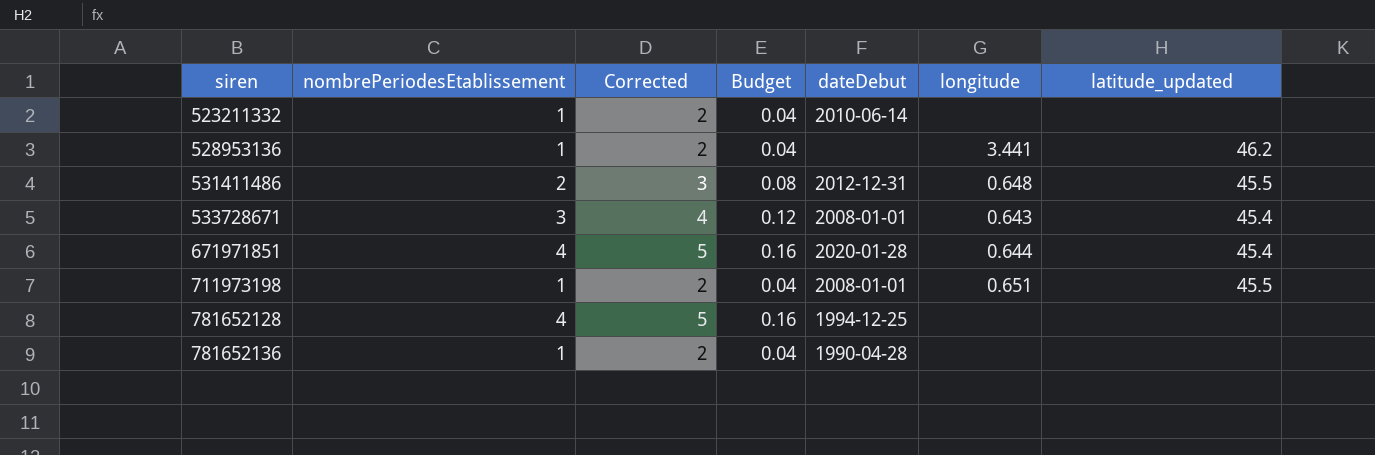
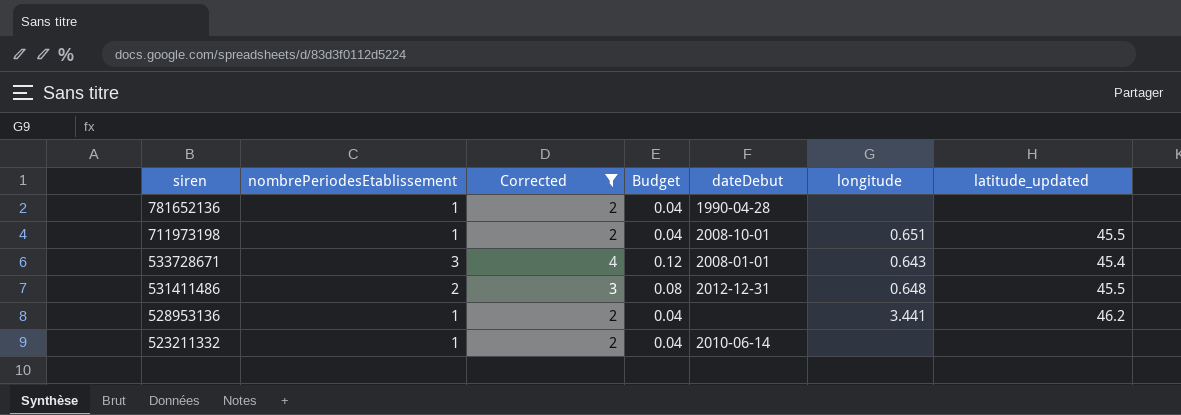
filter: none -> Corrected != 5
row order: siren ascending -> siren descending
711973198 | dateDebut: 2008-01-01 -> 2008-10-01

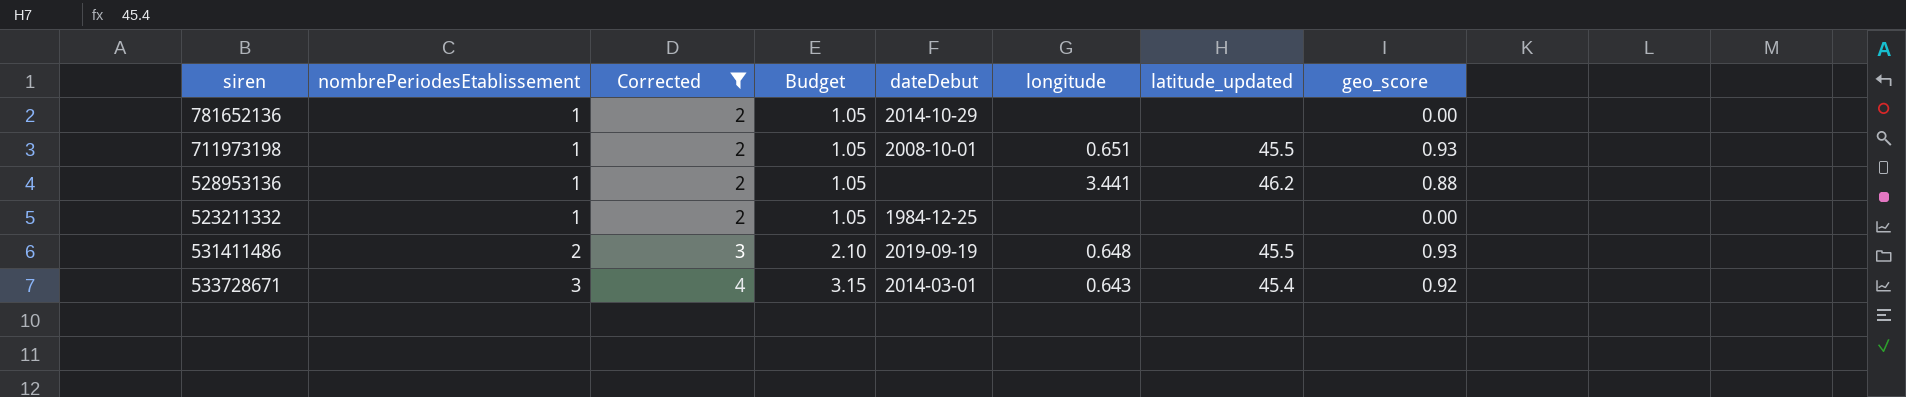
row order: siren descending -> nombrePeriodesEtablissement ascending
column Budget | formula: [nombrePeriodesEtablissement] * 0.04 -> [nombrePeriodesEtablissement] * 1.05
column geo_score | position: none -> 8
781652136 | dateDebut: 1990-04-28 -> 2014-10-29
523211332 | dateDebut: 2010-06-14 -> 1984-12-25
531411486 | dateDebut: 2012-12-31 -> 2019-09-19
533728671 | dateDebut: 2008-01-01 -> 2014-03-01

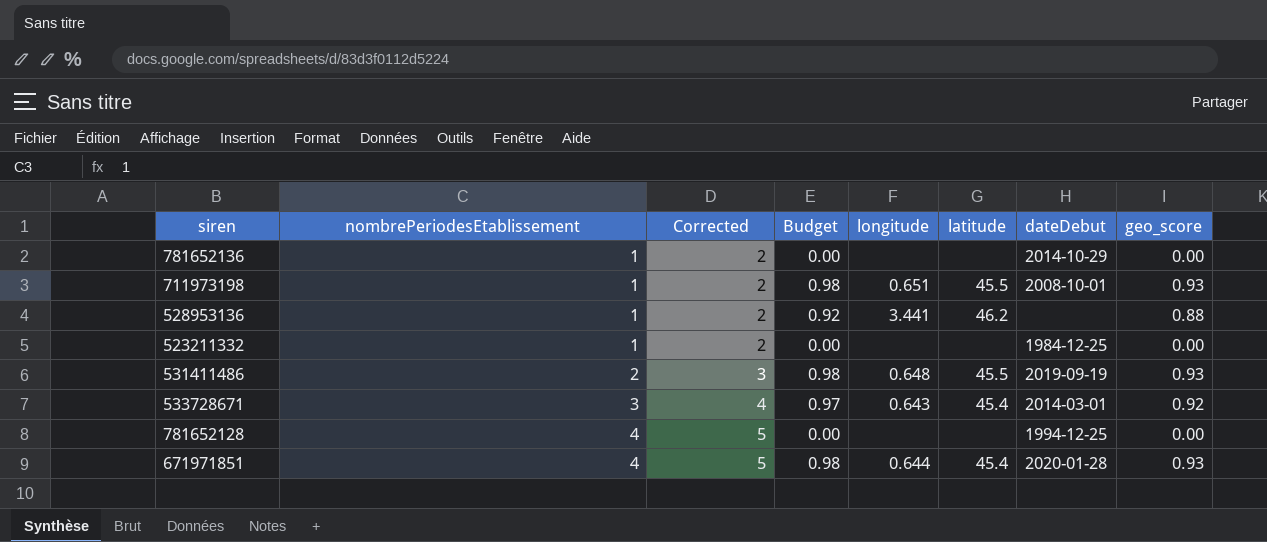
filter: Corrected != 5 -> none
column Budget | formula: [nombrePeriodesEtablissement] * 1.05 -> [geo_score] * 1.05
column name: latitude_updated -> latitude
column dateDebut | position: 5 -> 7

